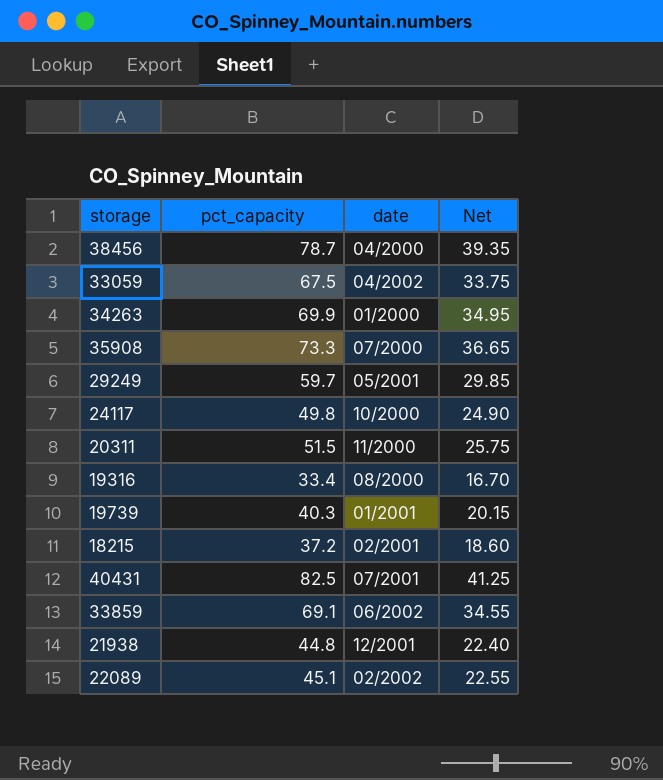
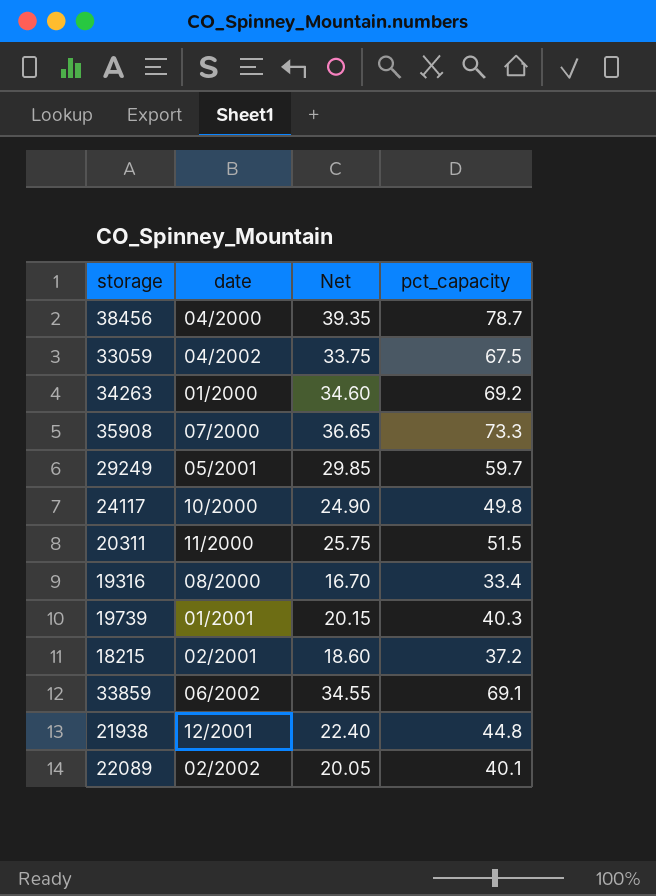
column pct_capacity | position: 2 -> 4
row 40431: 82.5 | 07/2001 | 41.25 -> none
34263 | Net: 34.95 -> 34.60
34263 | pct_capacity: 69.9 -> 69.2
22089 | Net: 22.55 -> 20.05
22089 | pct_capacity: 45.1 -> 40.1

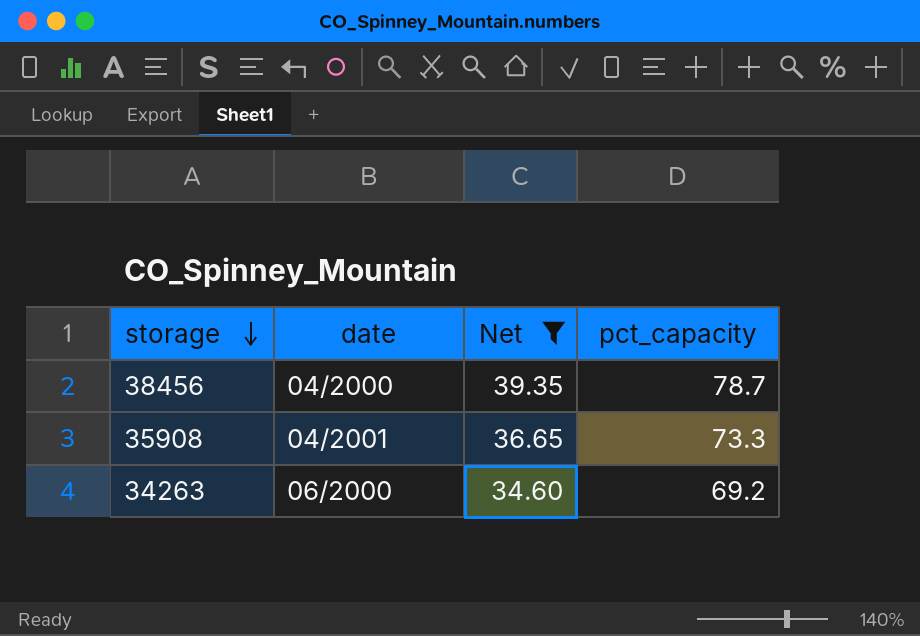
filter: none -> Net >= 34.60
row order: none -> storage descending
35908 | date: 07/2000 -> 04/2001
34263 | date: 01/2000 -> 06/2000

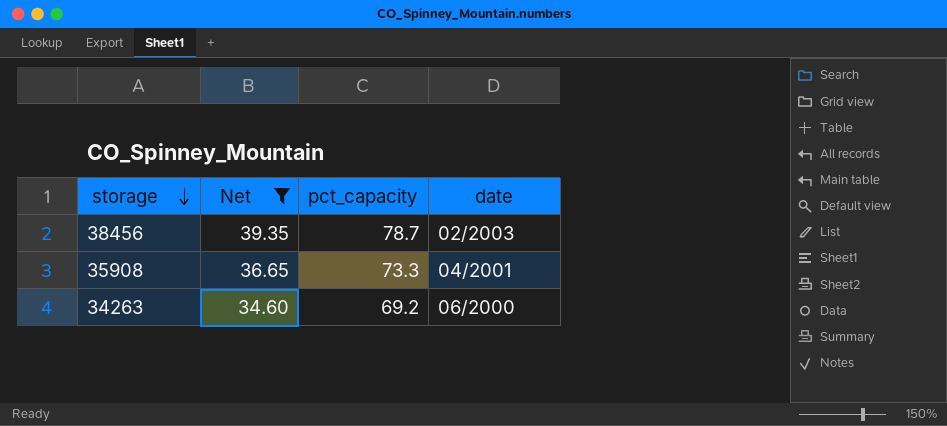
column date | position: 2 -> 4
38456 | date: 04/2000 -> 02/2003

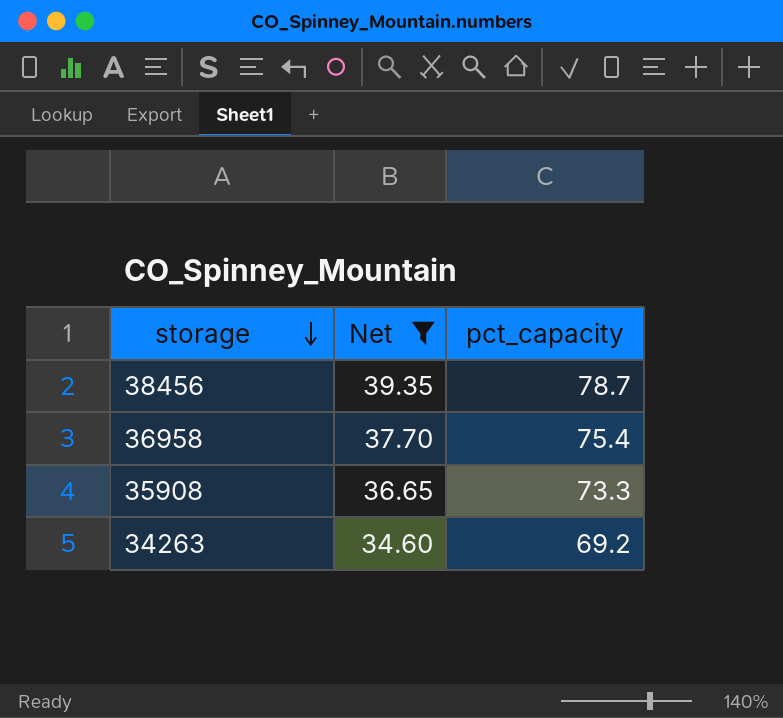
column date | position: 4 -> none
row 36958: none -> 37.70 | 75.4

